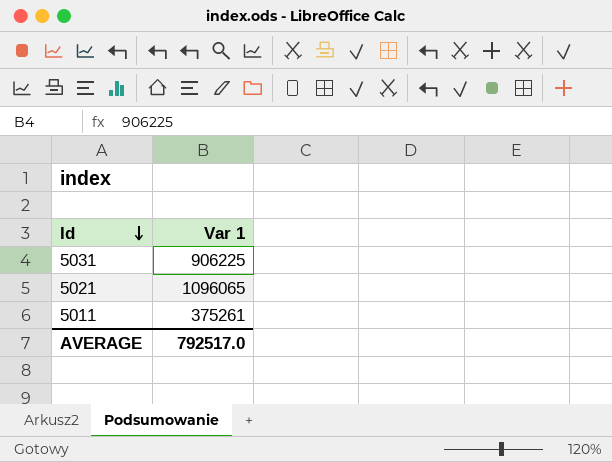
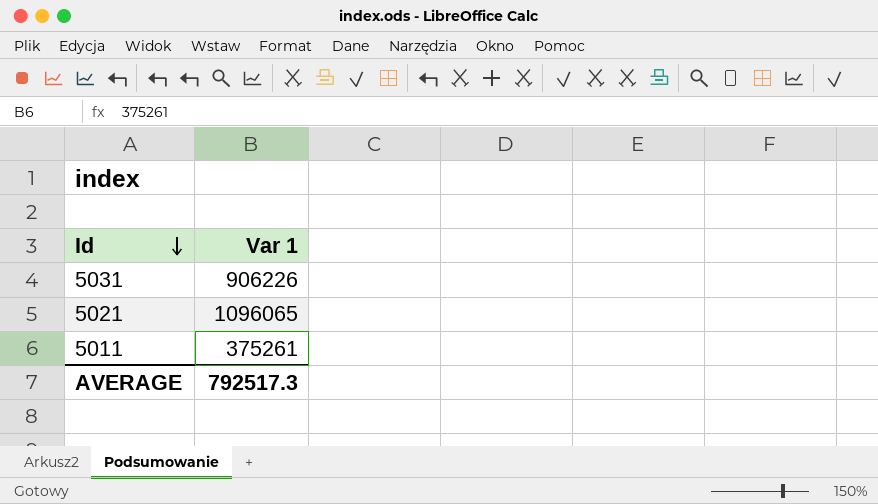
5031 | Var 1: 906225 -> 906226
AVERAGE | Var 1: 792517.0 -> 792517.3

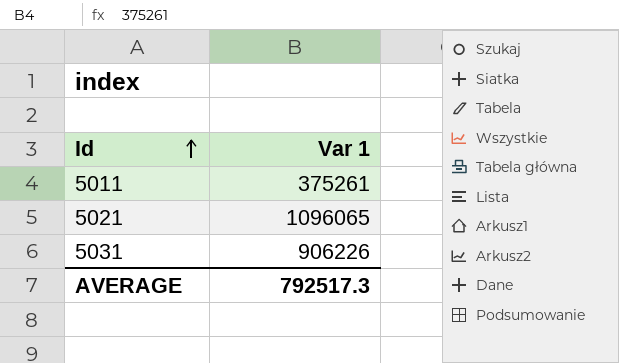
row order: Id descending -> Id ascending

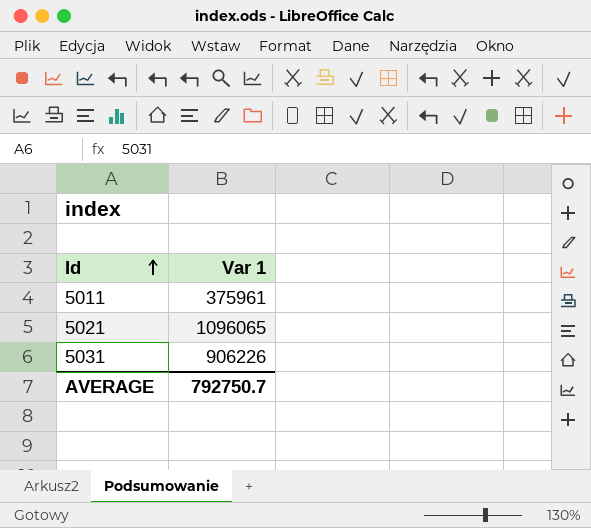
5011 | Var 1: 375261 -> 375961
AVERAGE | Var 1: 792517.3 -> 792750.7

